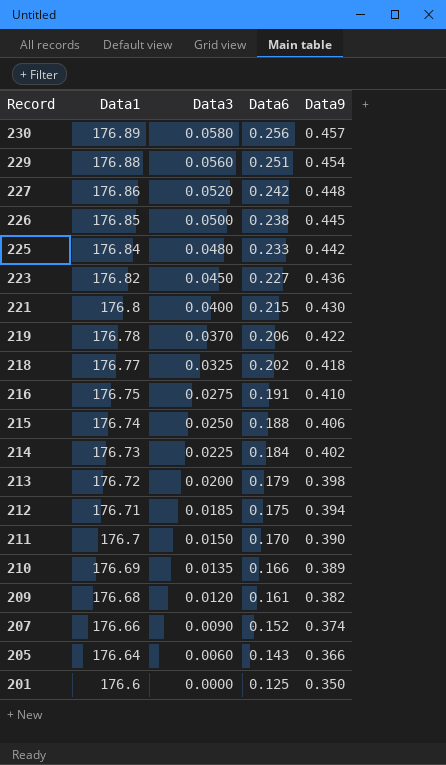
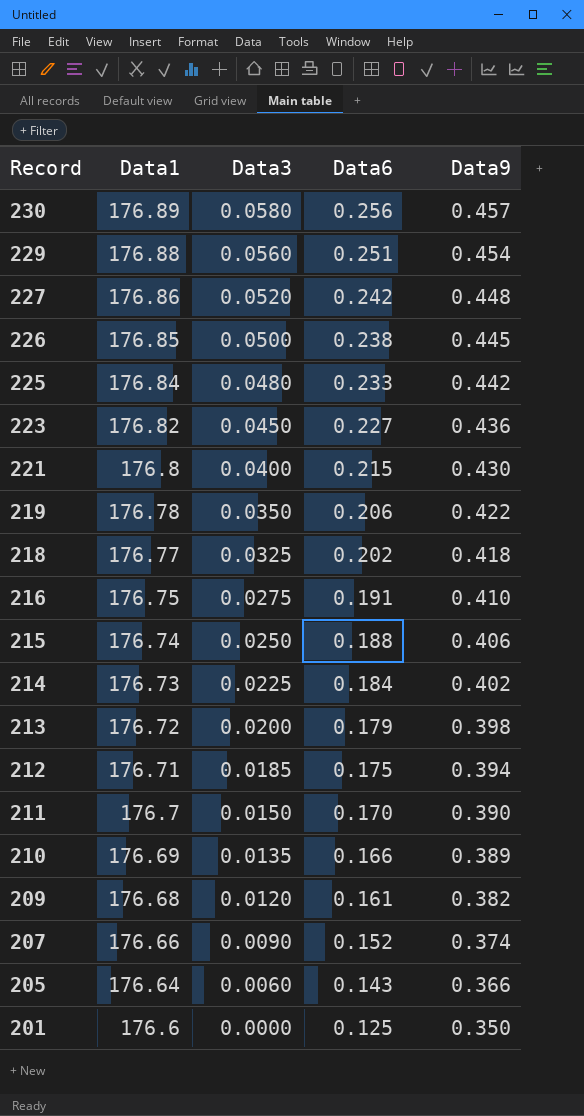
219 | Data3: 0.0370 -> 0.0350

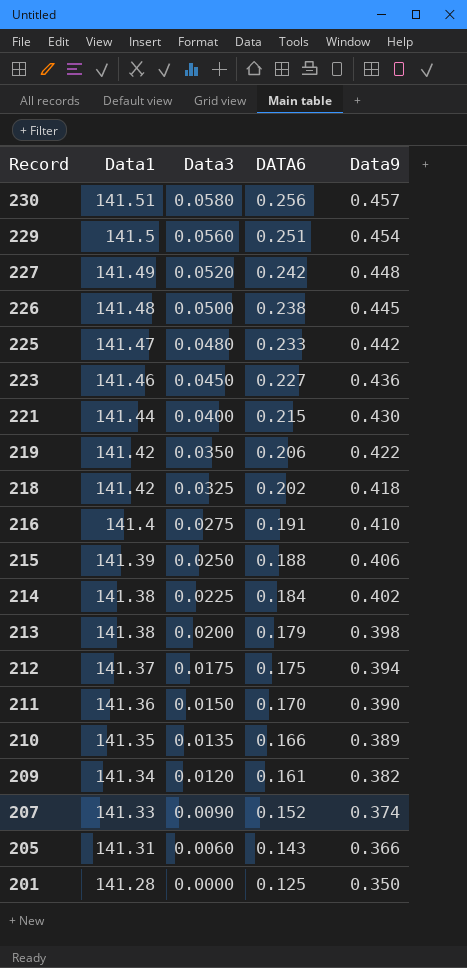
column name: Data6 -> DATA6
230 | Data1: 176.89 -> 141.51
229 | Data1: 176.88 -> 141.5
227 | Data1: 176.86 -> 141.49
226 | Data1: 176.85 -> 141.48
225 | Data1: 176.84 -> 141.47
223 | Data1: 176.82 -> 141.46
221 | Data1: 176.8 -> 141.44
219 | Data1: 176.78 -> 141.42
218 | Data1: 176.77 -> 141.42
216 | Data1: 176.75 -> 141.4
215 | Data1: 176.74 -> 141.39
214 | Data1: 176.73 -> 141.38
213 | Data1: 176.72 -> 141.38
212 | Data1: 176.71 -> 141.37
212 | Data3: 0.0185 -> 0.0175
211 | Data1: 176.7 -> 141.36
210 | Data1: 176.69 -> 141.35
209 | Data1: 176.68 -> 141.34
207 | Data1: 176.66 -> 141.33
205 | Data1: 176.64 -> 141.31
201 | Data1: 176.6 -> 141.28

